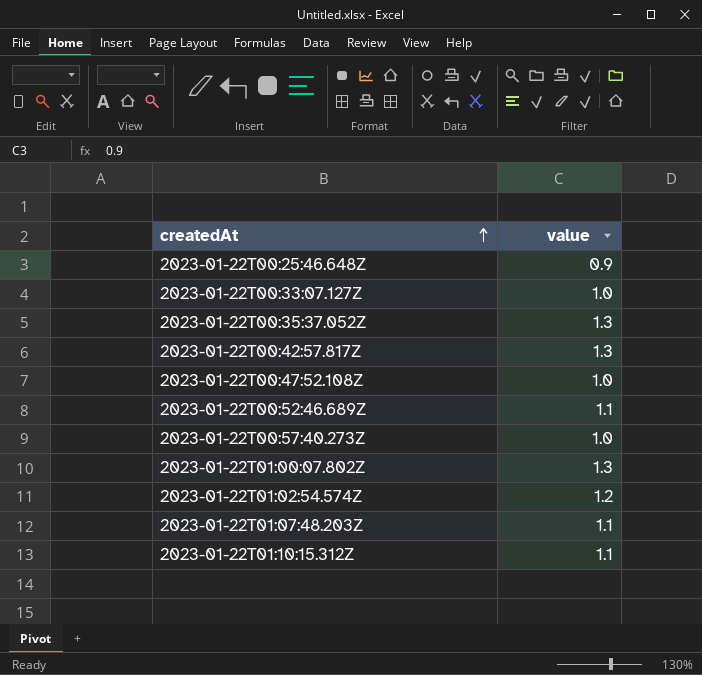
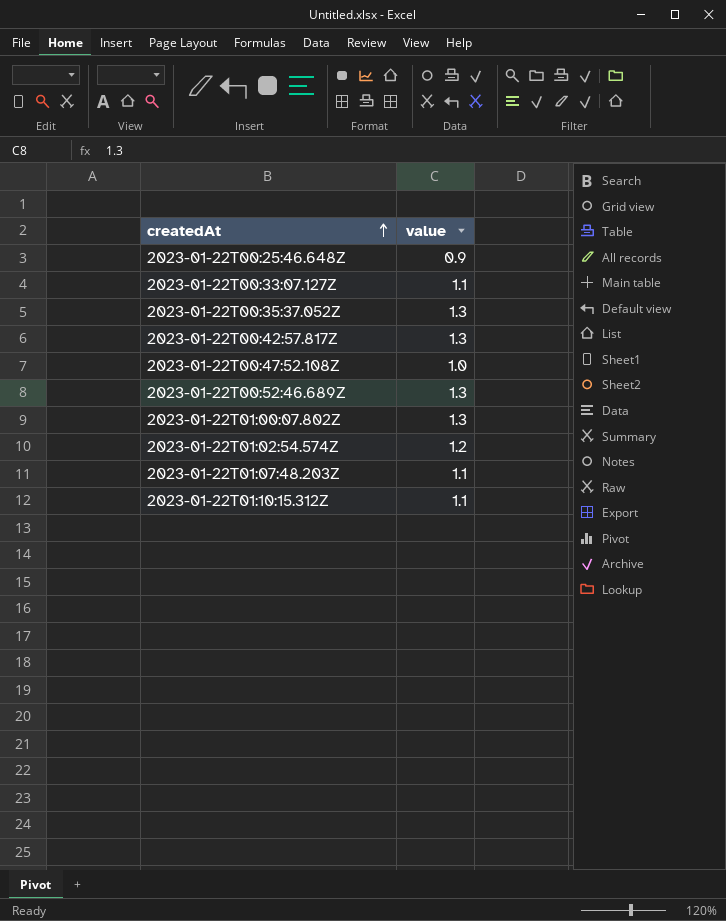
row 2023-01-22T00:57:40.273Z: 1.0 -> none
2023-01-22T00:33:07.127Z | value: 1.0 -> 1.1
2023-01-22T00:52:46.689Z | value: 1.1 -> 1.3

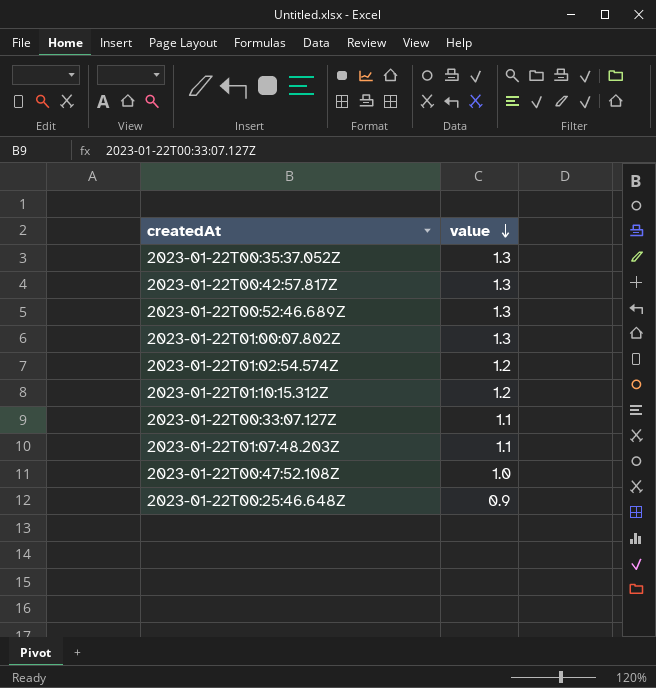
row order: createdAt ascending -> value descending
2023-01-22T01:10:15.312Z | value: 1.1 -> 1.2

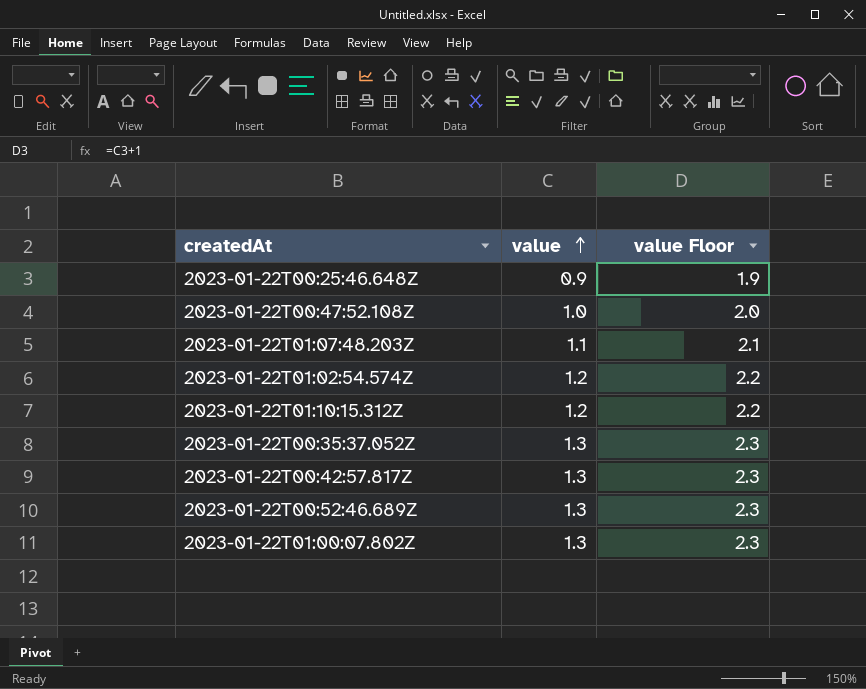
row order: value descending -> value ascending
column value Floor | formula: none -> [value] + 1
row 2023-01-22T00:33:07.127Z: 1.1 -> none

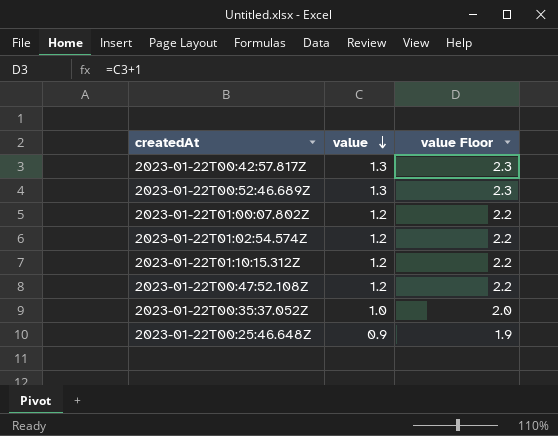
row order: value ascending -> value descending
row 2023-01-22T01:07:48.203Z: 1.1 | 2.1 -> none
2023-01-22T01:00:07.802Z | value: 1.3 -> 1.2
2023-01-22T01:00:07.802Z | value Floor: 2.3 -> 2.2
2023-01-22T00:47:52.108Z | value: 1.0 -> 1.2
2023-01-22T00:47:52.108Z | value Floor: 2.0 -> 2.2
2023-01-22T00:35:37.052Z | value: 1.3 -> 1.0
2023-01-22T00:35:37.052Z | value Floor: 2.3 -> 2.0

